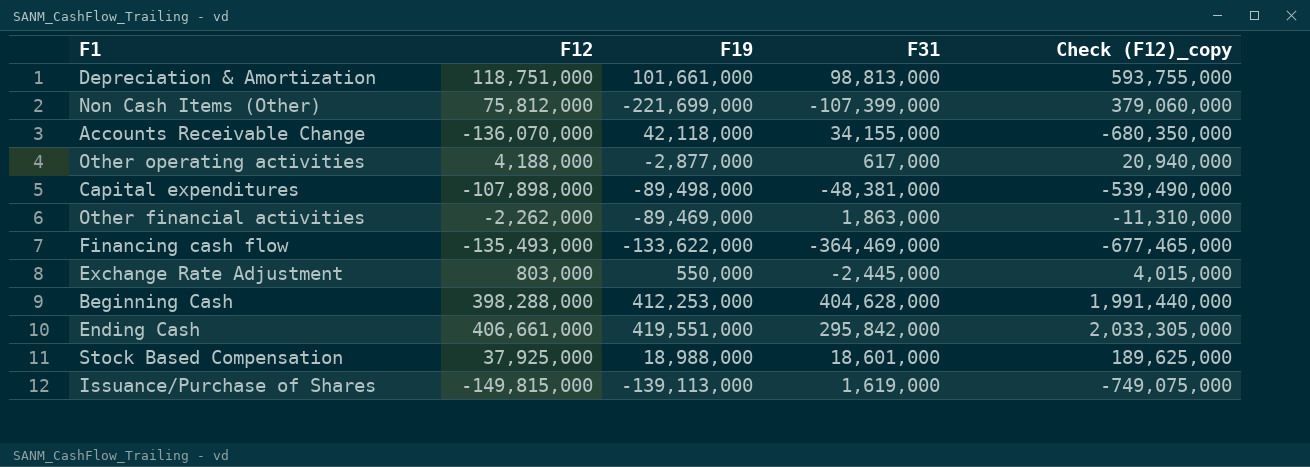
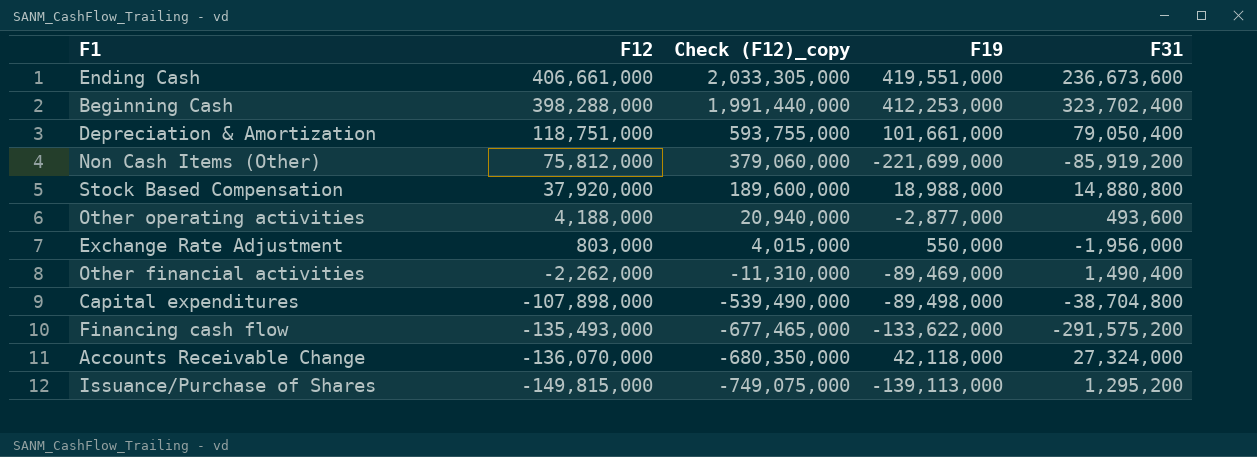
row order: none -> F12 descending
column Check (F12)_copy | position: 5 -> 3
Ending Cash | F31: 295,842,000 -> 236,673,600
Beginning Cash | F31: 404,628,000 -> 323,702,400
Depreciation & Amortization | F31: 98,813,000 -> 79,050,400
Non Cash Items (Other) | F31: -107,399,000 -> -85,919,200
Stock Based Compensation | F12: 37,925,000 -> 37,920,000
Stock Based Compensation | Check (F12)_copy: 189,625,000 -> 189,600,000
Stock Based Compensation | F31: 18,601,000 -> 14,880,800
Other operating activities | F31: 617,000 -> 493,600
Exchange Rate Adjustment | F31: -2,445,000 -> -1,956,000
Other financial activities | F31: 1,863,000 -> 1,490,400
Capital expenditures | F31: -48,381,000 -> -38,704,800
Financing cash flow | F31: -364,469,000 -> -291,575,200
Accounts Receivable Change | F31: 34,155,000 -> 27,324,000
Issuance/Purchase of Shares | F31: 1,619,000 -> 1,295,200

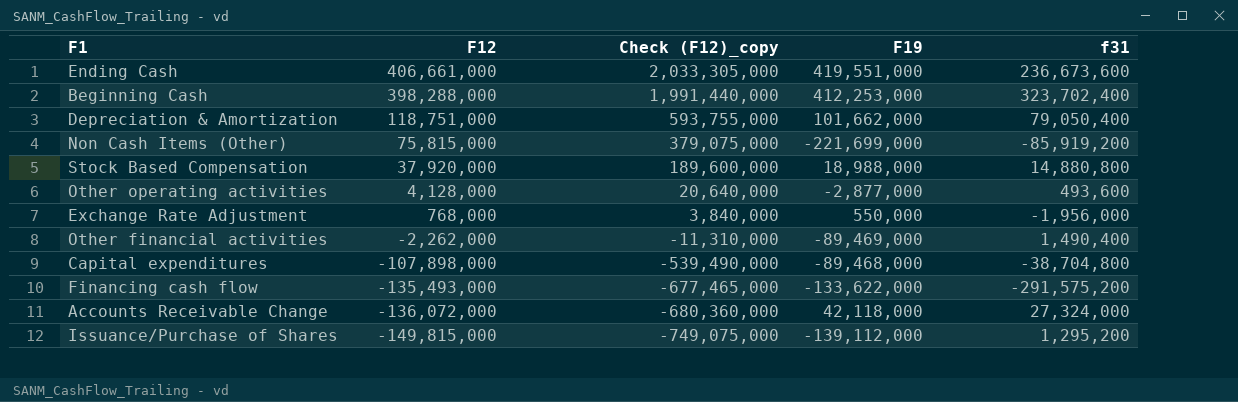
column name: F31 -> f31
Depreciation & Amortization | F19: 101,661,000 -> 101,662,000
Non Cash Items (Other) | F12: 75,812,000 -> 75,815,000
Non Cash Items (Other) | Check (F12)_copy: 379,060,000 -> 379,075,000
Other operating activities | F12: 4,188,000 -> 4,128,000
Other operating activities | Check (F12)_copy: 20,940,000 -> 20,640,000
Exchange Rate Adjustment | F12: 803,000 -> 768,000
Exchange Rate Adjustment | Check (F12)_copy: 4,015,000 -> 3,840,000
Capital expenditures | F19: -89,498,000 -> -89,468,000
Accounts Receivable Change | F12: -136,070,000 -> -136,072,000
Accounts Receivable Change | Check (F12)_copy: -680,350,000 -> -680,360,000
Issuance/Purchase of Shares | F19: -139,113,000 -> -139,112,000

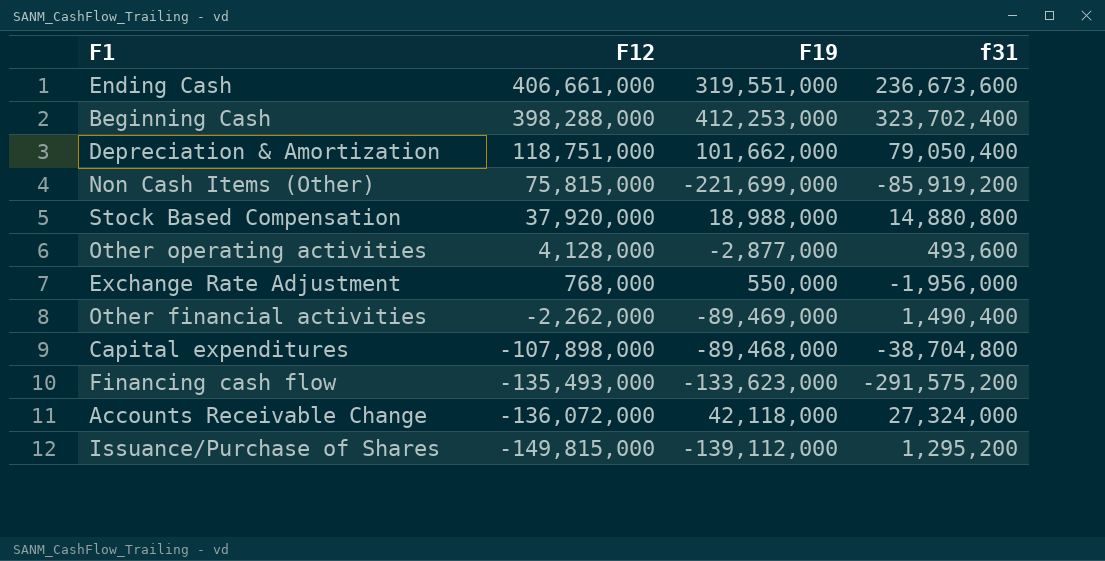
column Check (F12)_copy | formula: [F12] * 5 -> none
Ending Cash | F19: 419,551,000 -> 319,551,000
Financing cash flow | F19: -133,622,000 -> -133,623,000

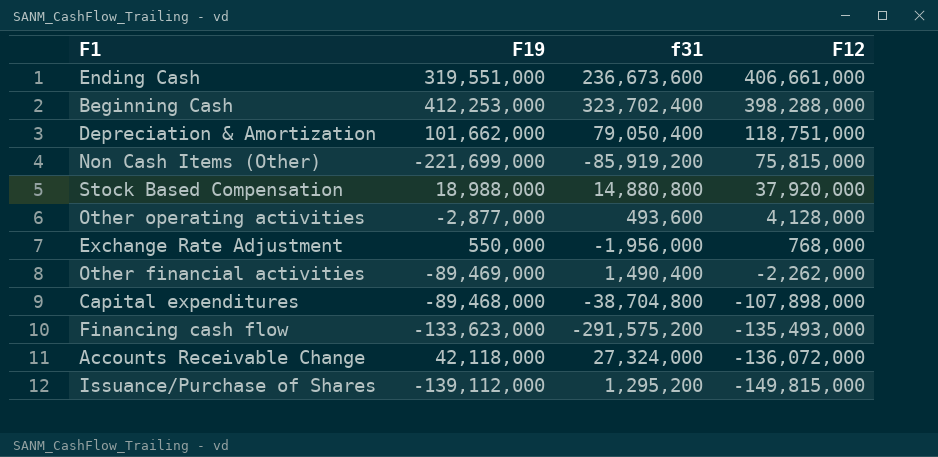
column F12 | position: 2 -> 4

